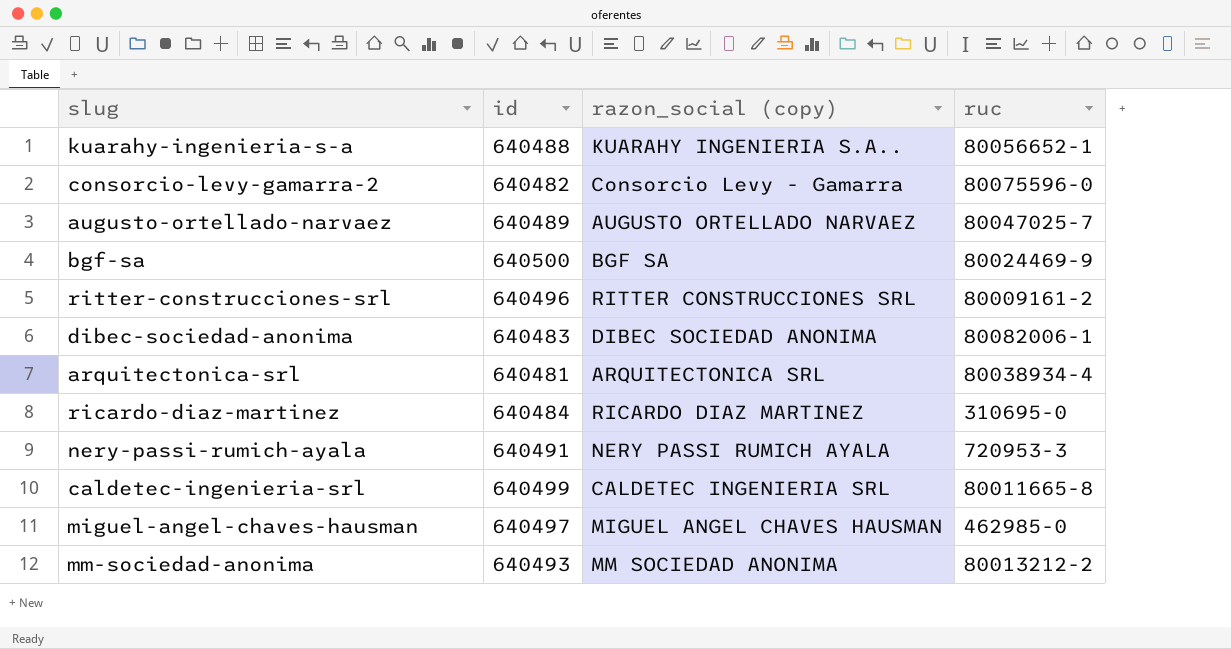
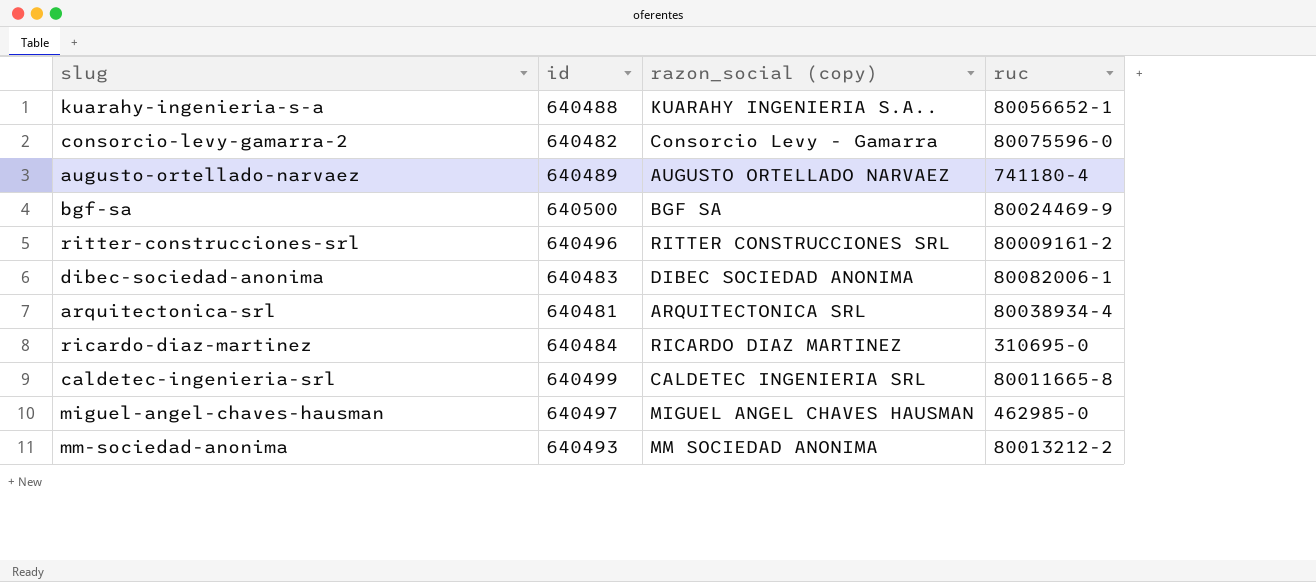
row nery-passi-rumich-ayala: 640491 | NERY PASSI RUMICH AYALA | 720953-3 -> none
augusto-ortellado-narvaez | ruc: 80047025-7 -> 741180-4

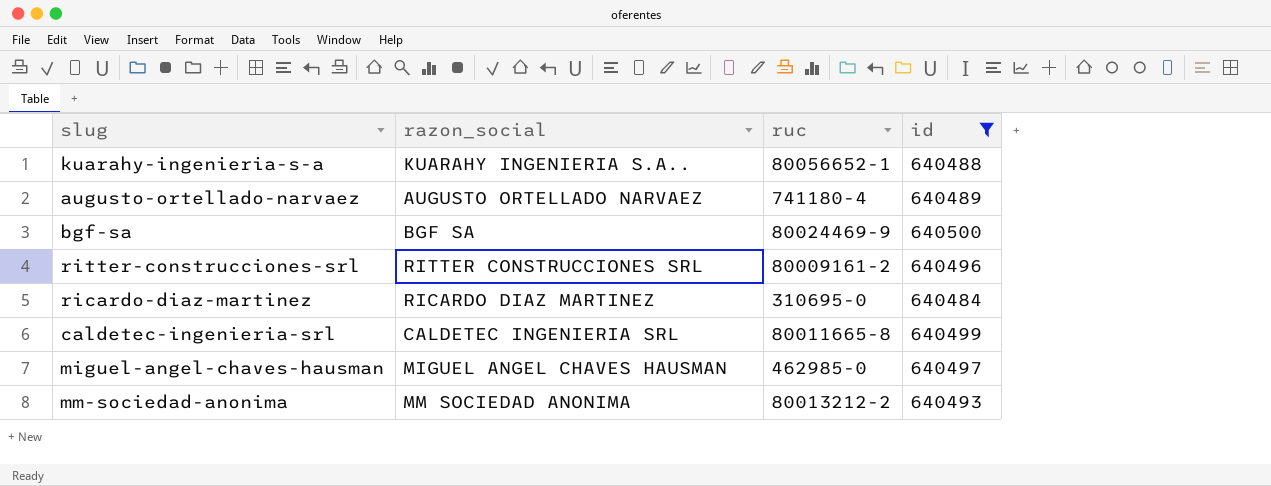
filter: none -> id >= 640484
column name: razon_social (copy) -> razon_social
column id | position: 2 -> 4

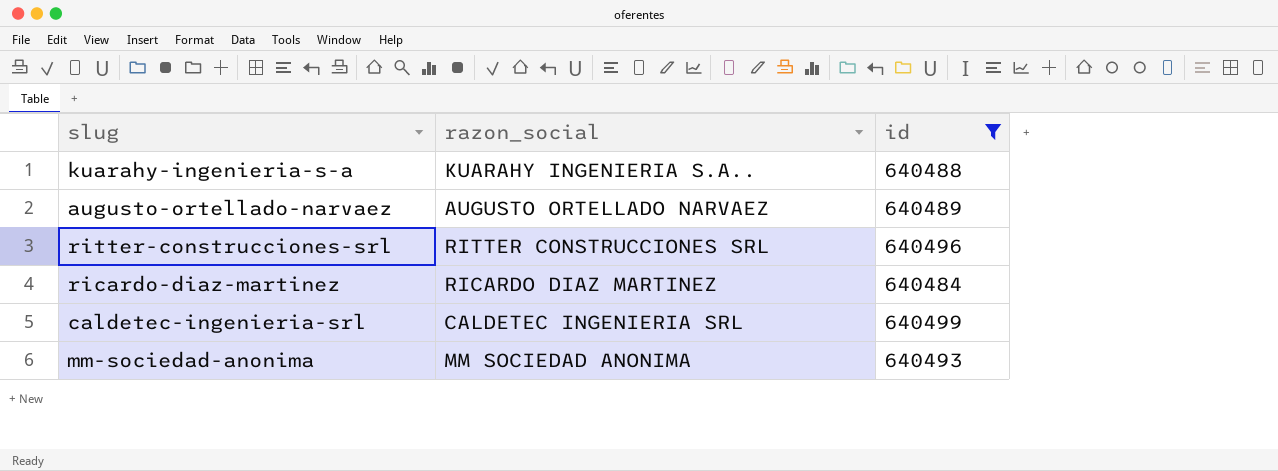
column ruc | position: 3 -> none
row bgf-sa: BGF SA | 80024469-9 | 640500 -> none
row miguel-angel-chaves-hausman: MIGUEL ANGEL CHAVES HAUSMAN | 462985-0 | 640497 -> none

